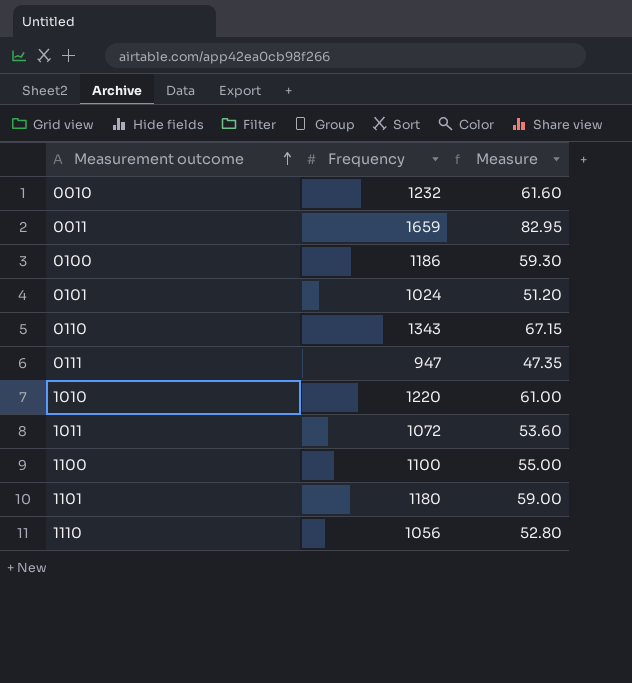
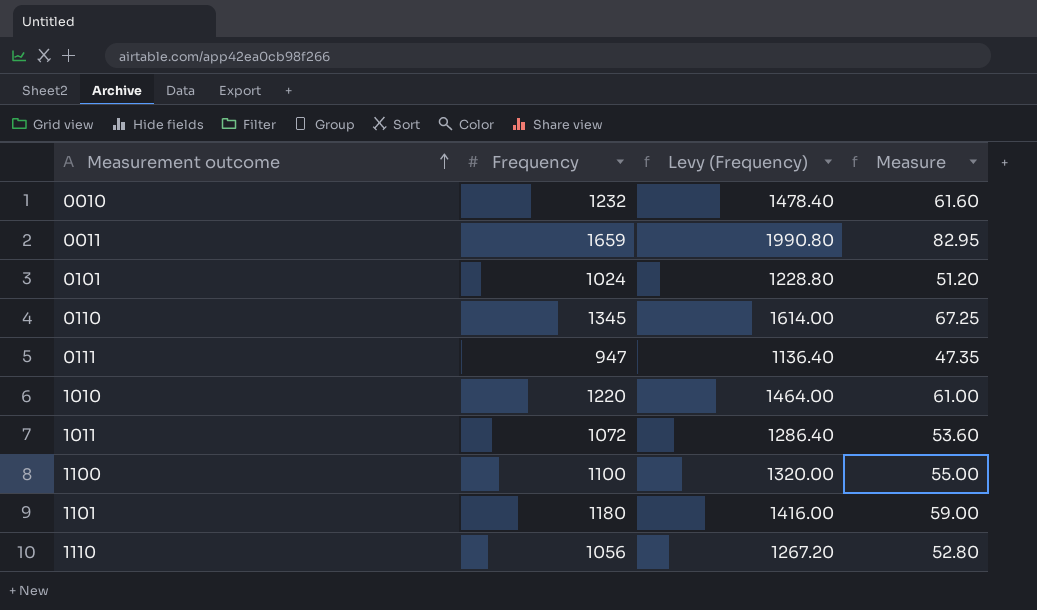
column Levy (Frequency) | formula: none -> [Frequency] * 1.2
row 0100: 1186 | 59.30 -> none
0110 | Frequency: 1343 -> 1345
0110 | Measure: 67.15 -> 67.25

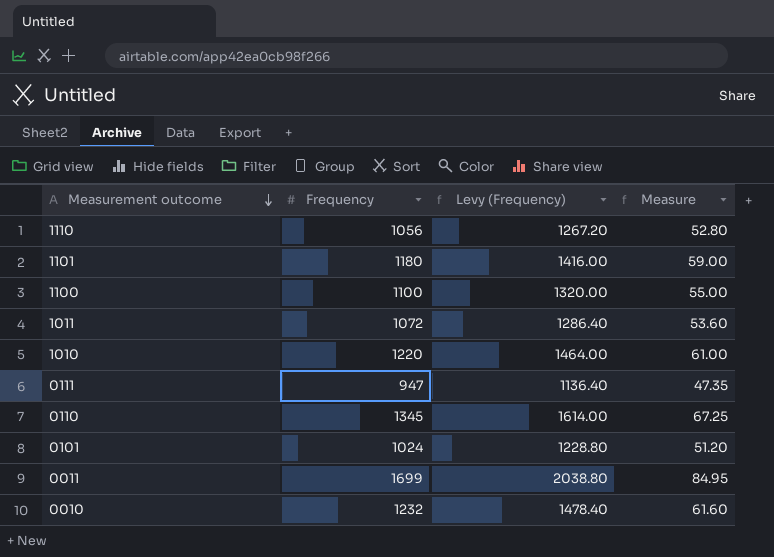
row order: Measurement outcome ascending -> Measurement outcome descending
0011 | Frequency: 1659 -> 1699
0011 | Levy (Frequency): 1990.80 -> 2038.80
0011 | Measure: 82.95 -> 84.95

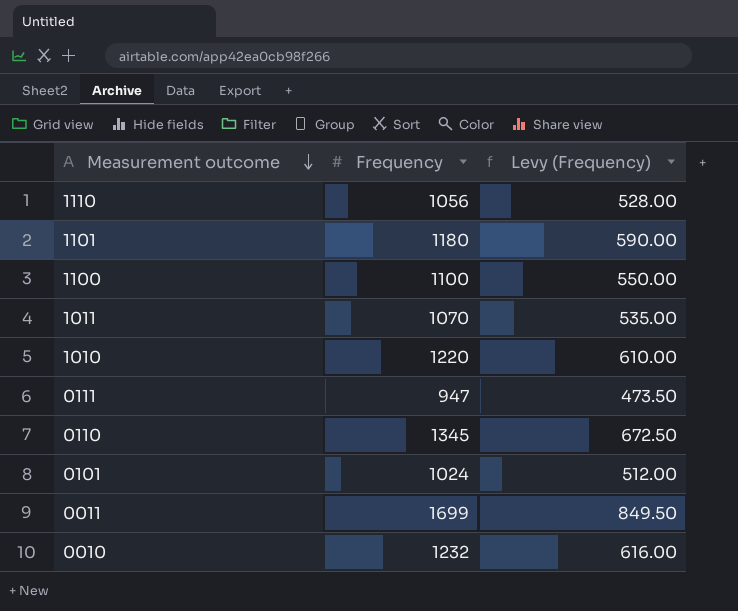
column Measure | formula: [Frequency] * 0.05 -> none
column Levy (Frequency) | formula: [Frequency] * 1.2 -> [Frequency] * 0.5
1011 | Frequency: 1072 -> 1070

